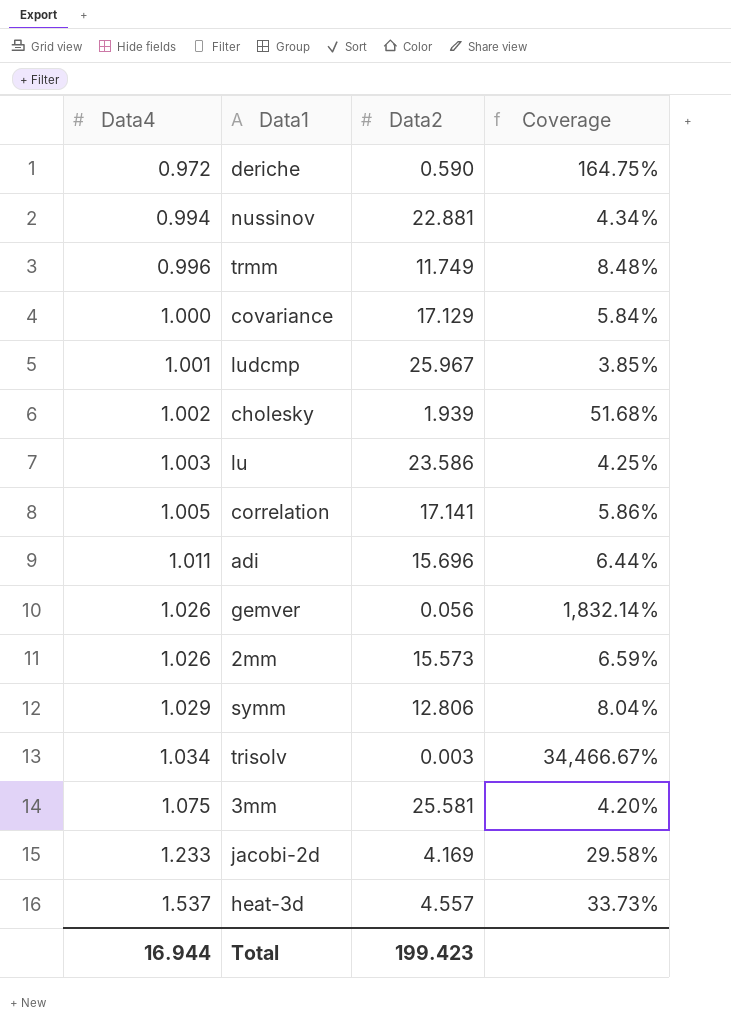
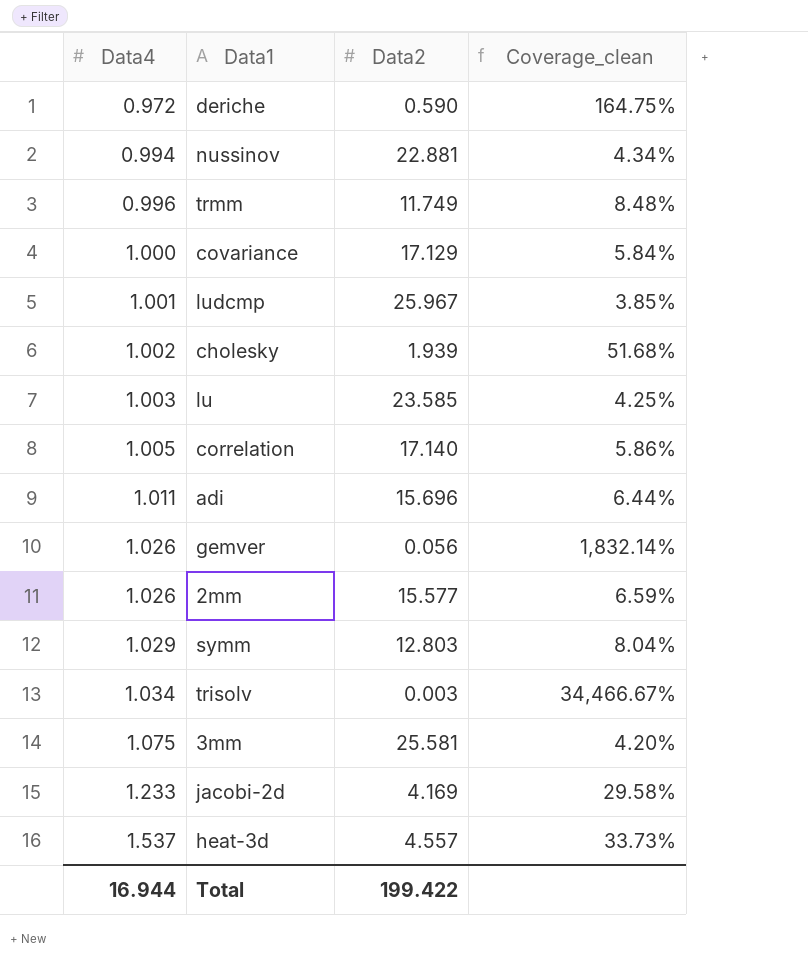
column name: Coverage -> Coverage_clean
lu | Data2: 23.586 -> 23.585
correlation | Data2: 17.141 -> 17.140
2mm | Data2: 15.573 -> 15.577
symm | Data2: 12.806 -> 12.803
Total | Data2: 199.423 -> 199.422

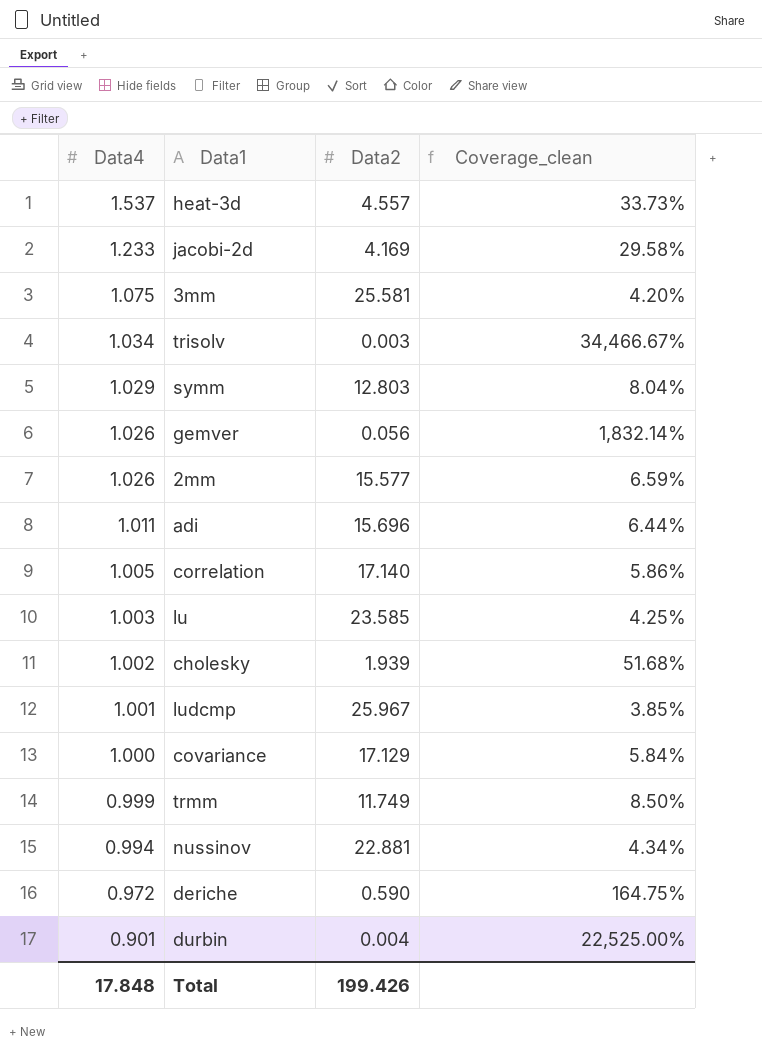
row order: Data4 ascending -> Data4 descending
trmm | Data4: 0.996 -> 0.999
trmm | Coverage_clean: 8.48% -> 8.50%
row durbin: none -> 0.901 | 0.004 | 22,525.00%
Total | Data4: 16.944 -> 17.848
Total | Data2: 199.422 -> 199.426

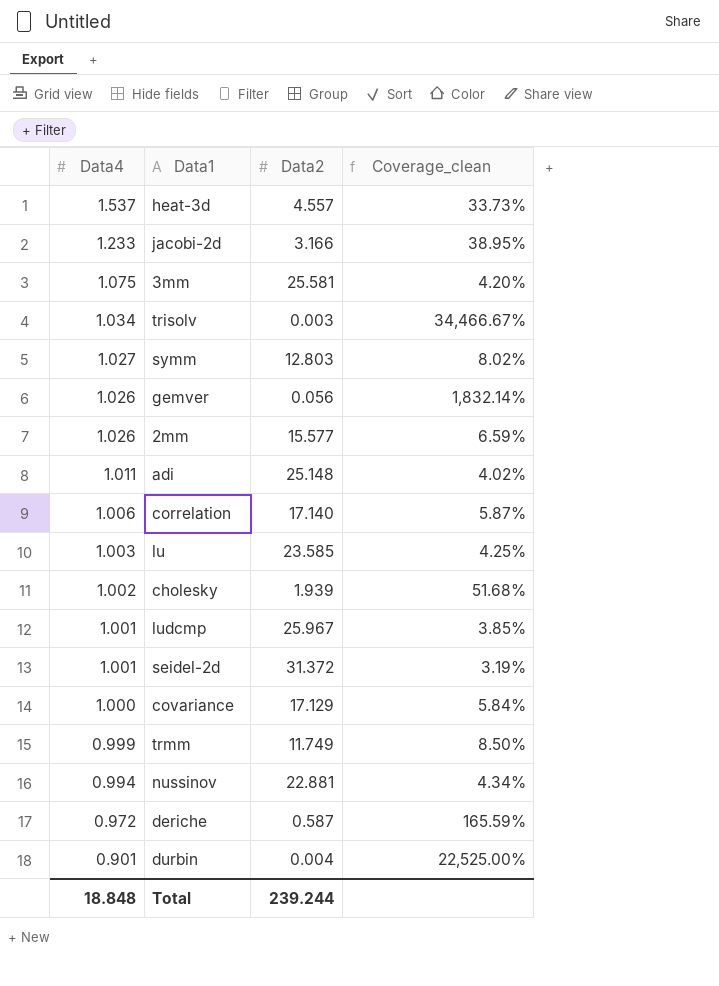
jacobi-2d | Data2: 4.169 -> 3.166
jacobi-2d | Coverage_clean: 29.58% -> 38.95%
symm | Data4: 1.029 -> 1.027
symm | Coverage_clean: 8.04% -> 8.02%
adi | Data2: 15.696 -> 25.148
adi | Coverage_clean: 6.44% -> 4.02%
correlation | Data4: 1.005 -> 1.006
correlation | Coverage_clean: 5.86% -> 5.87%
row seidel-2d: none -> 1.001 | 31.372 | 3.19%
deriche | Data2: 0.590 -> 0.587
deriche | Coverage_clean: 164.75% -> 165.59%
Total | Data4: 17.848 -> 18.848
Total | Data2: 199.426 -> 239.244

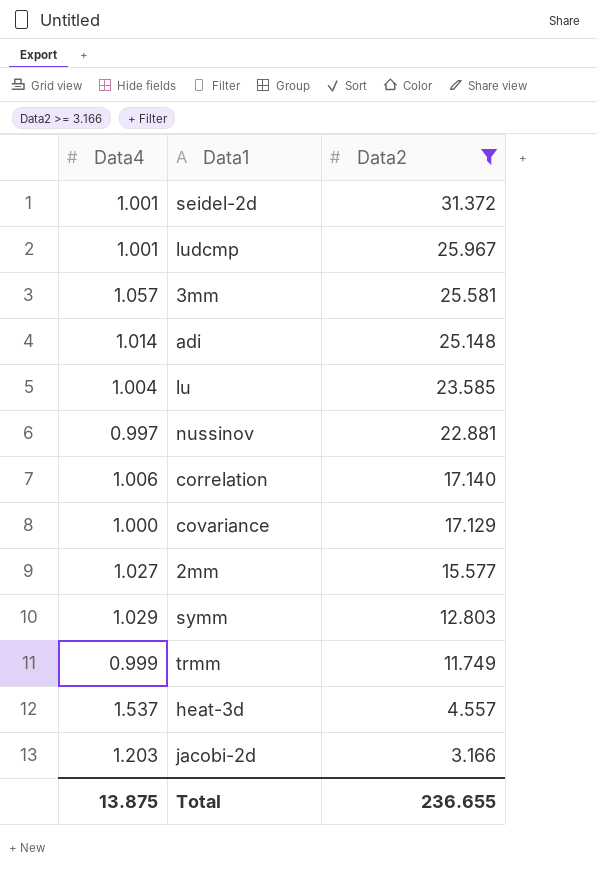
filter: none -> Data2 >= 3.166
row order: Data4 descending -> Data2 descending
column Coverage_clean | formula: [Data4] / [Data2] -> none
3mm | Data4: 1.075 -> 1.057
adi | Data4: 1.011 -> 1.014
lu | Data4: 1.003 -> 1.004
nussinov | Data4: 0.994 -> 0.997
2mm | Data4: 1.026 -> 1.027
symm | Data4: 1.027 -> 1.029
jacobi-2d | Data4: 1.233 -> 1.203
Total | Data4: 18.848 -> 13.875
Total | Data2: 239.244 -> 236.655

